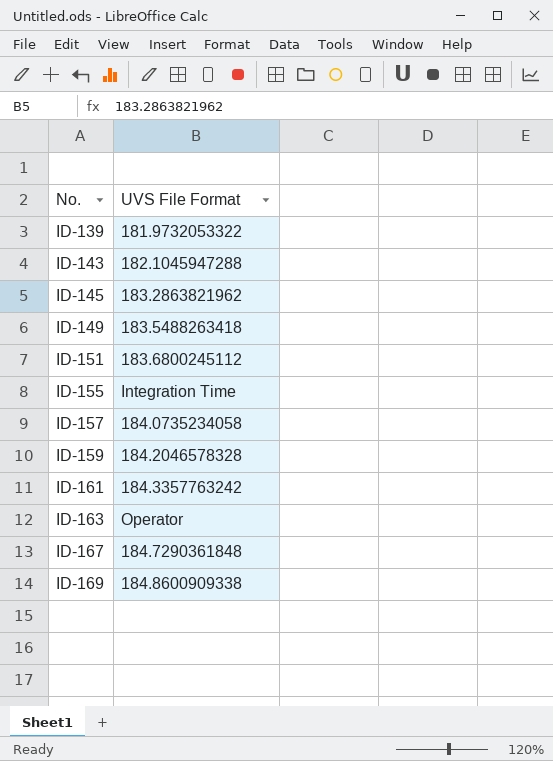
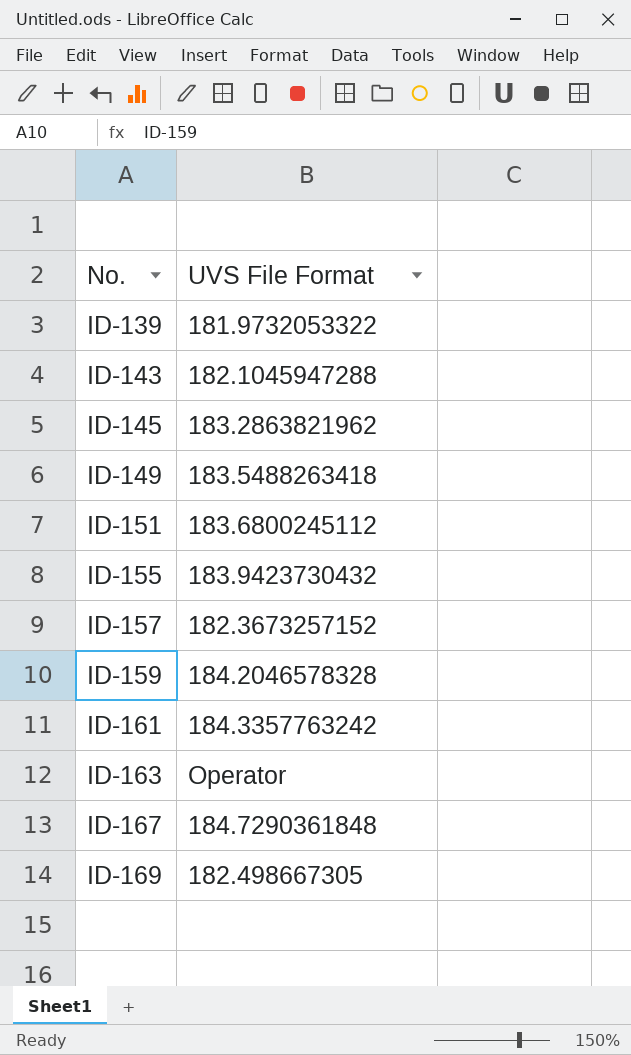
ID-155 | UVS File Format: Integration Time -> 183.9423730432
ID-157 | UVS File Format: 184.0735234058 -> 182.3673257152
ID-169 | UVS File Format: 184.8600909338 -> 182.498667305

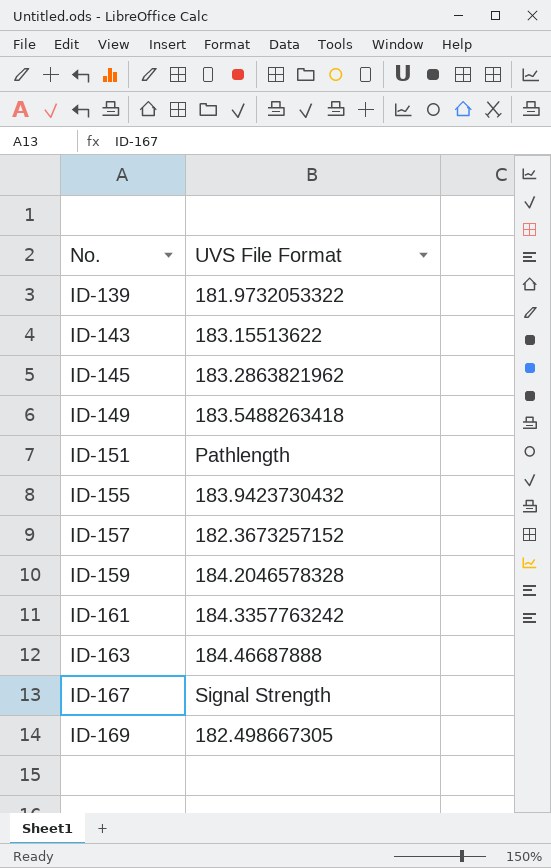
ID-143 | UVS File Format: 182.1045947288 -> 183.15513622
ID-151 | UVS File Format: 183.6800245112 -> Pathlength
ID-163 | UVS File Format: Operator -> 184.46687888
ID-167 | UVS File Format: 184.7290361848 -> Signal Strength

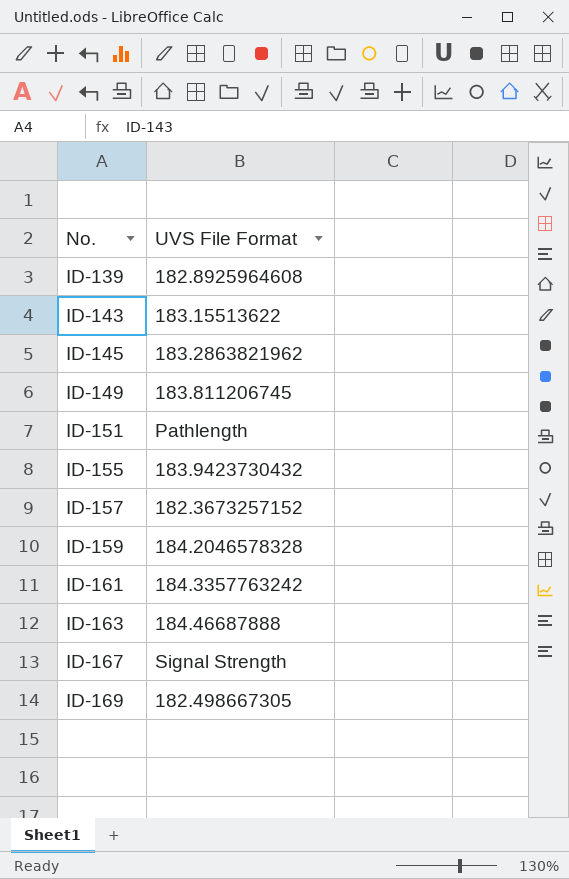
ID-139 | UVS File Format: 181.9732053322 -> 182.8925964608
ID-149 | UVS File Format: 183.5488263418 -> 183.811206745

